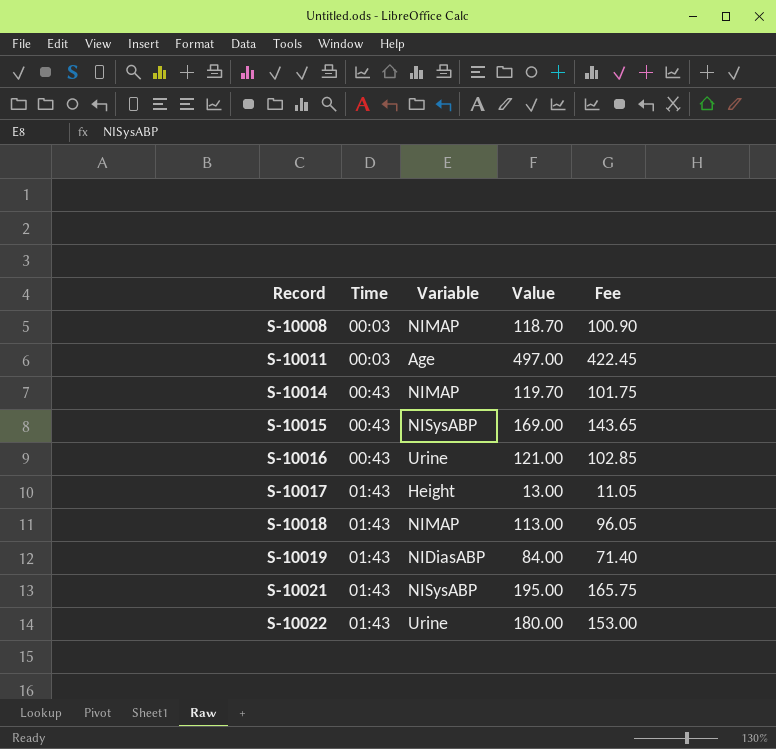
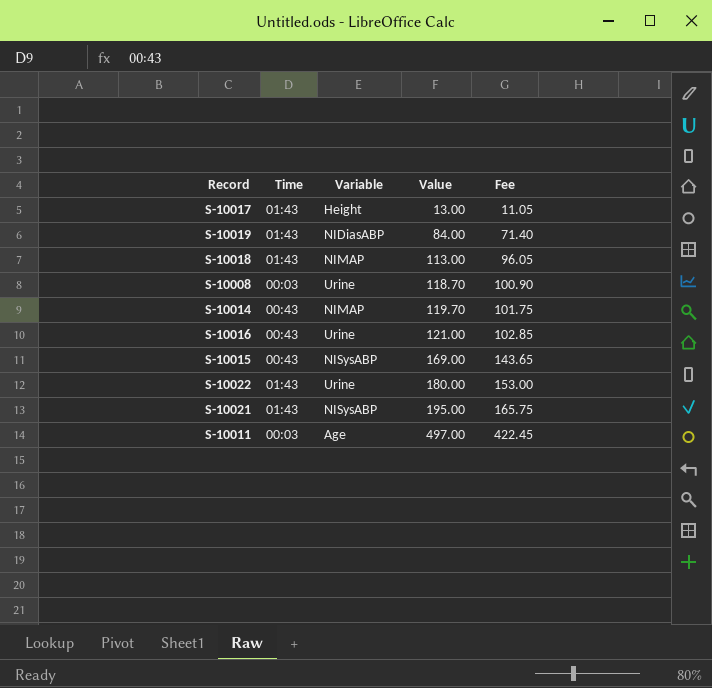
row order: Record ascending -> Value ascending
S-10008 | Variable: NIMAP -> Urine

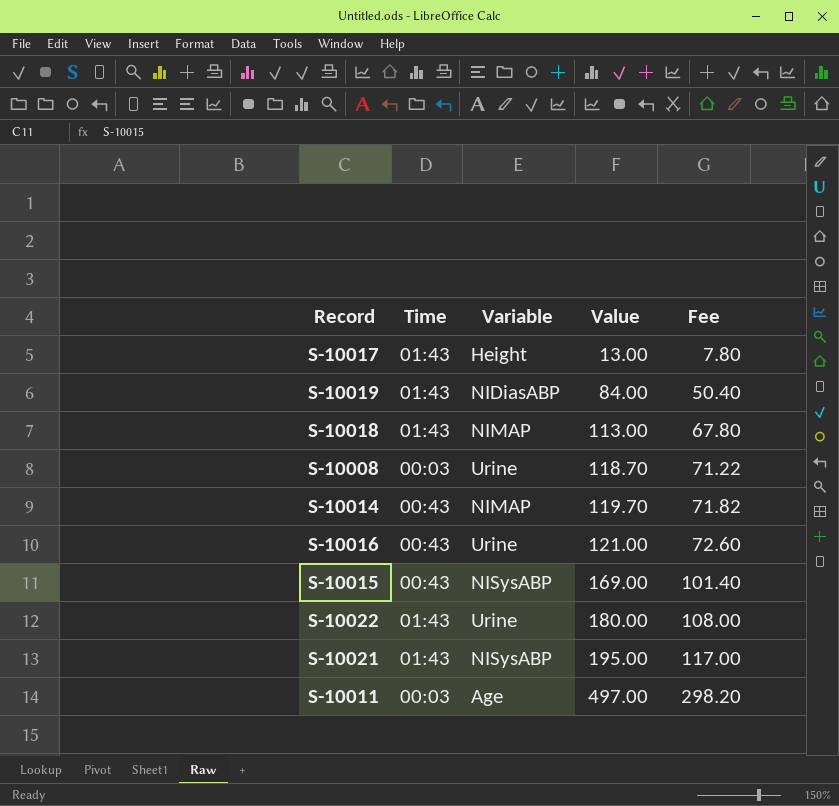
column Fee | formula: [Value] * 0.85 -> [Value] * 0.6

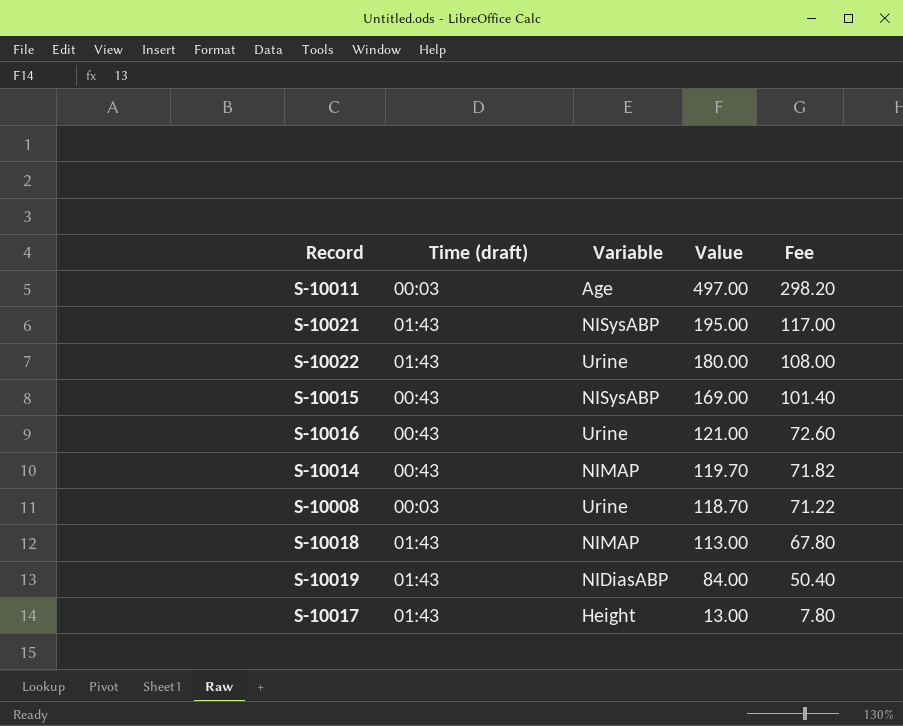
row order: Value ascending -> Value descending
column name: Time -> Time (draft)

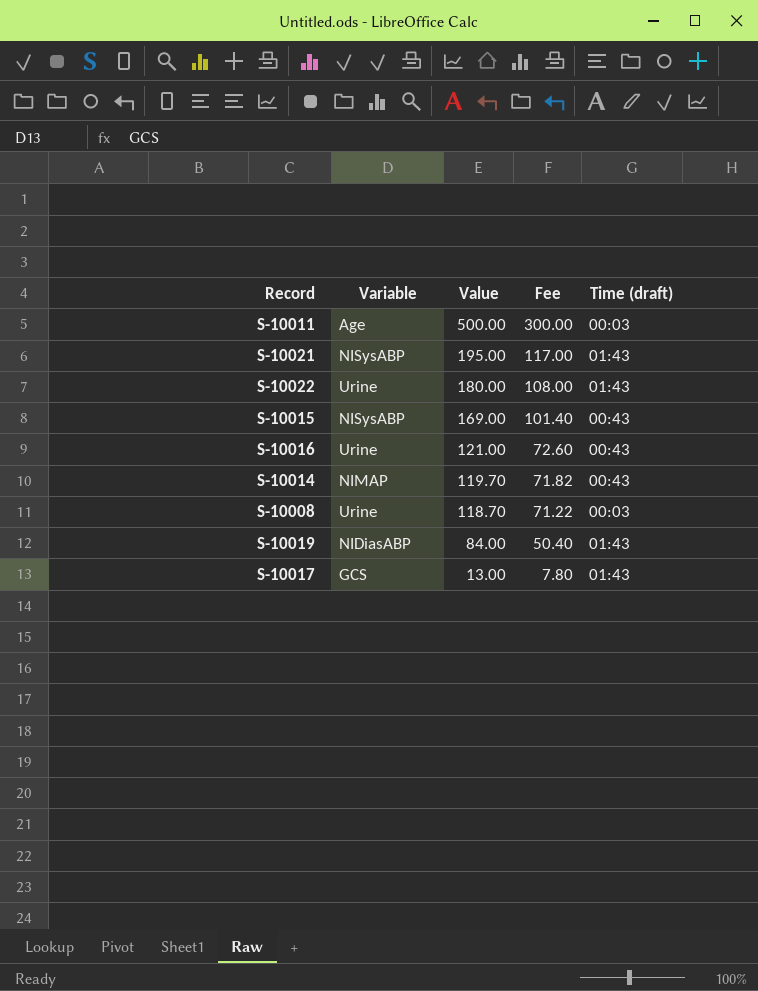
column Time (draft) | position: 2 -> 5
row S-10018: 01:43 | NIMAP | 113.00 | 67.80 -> none
S-10011 | Value: 497.00 -> 500.00
S-10011 | Fee: 298.20 -> 300.00
S-10017 | Variable: Height -> GCS

